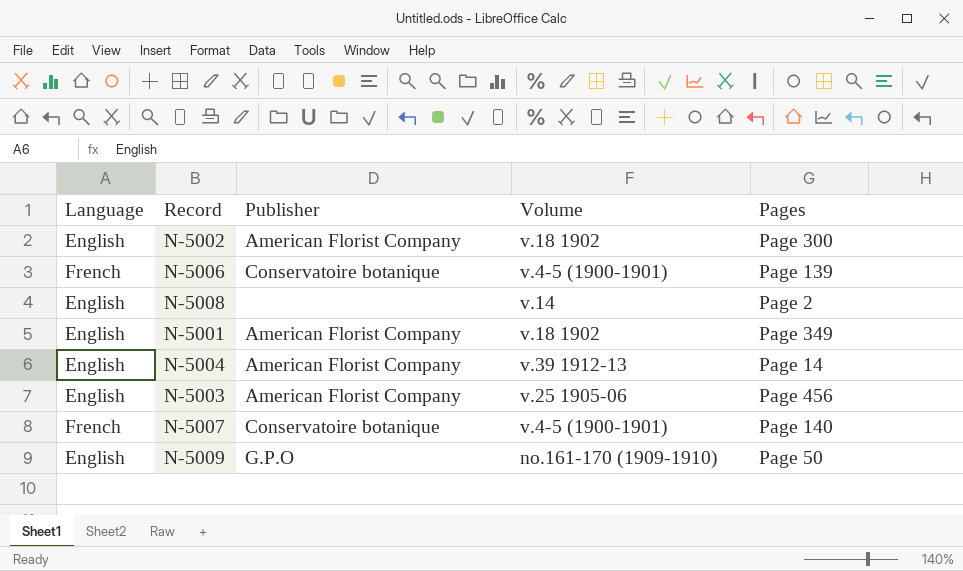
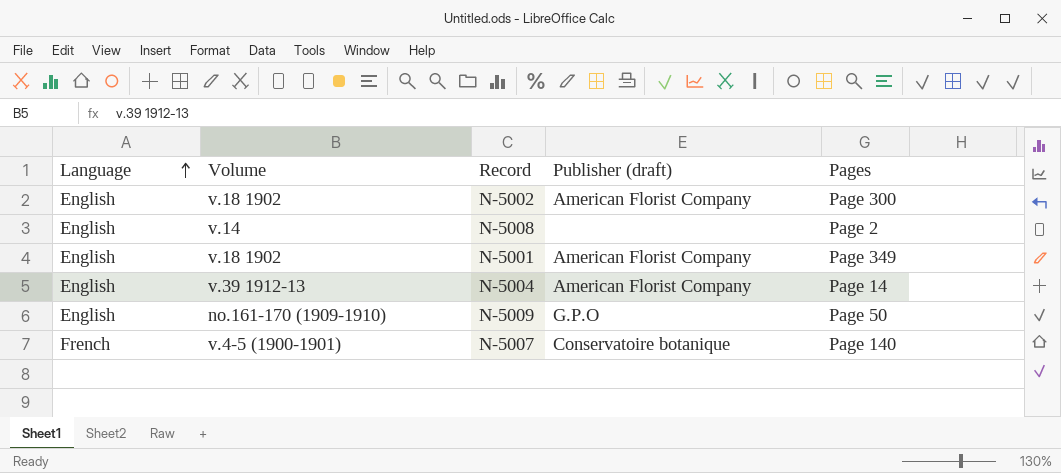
row order: none -> Language ascending
column Volume | position: 4 -> 2
column name: Publisher -> Publisher (draft)
row N-5006: French | Conservatoire botanique | v.4-5 (1900-1901) | Page 139 -> none
row N-5003: English | American Florist Company | v.25 1905-06 | Page 456 -> none

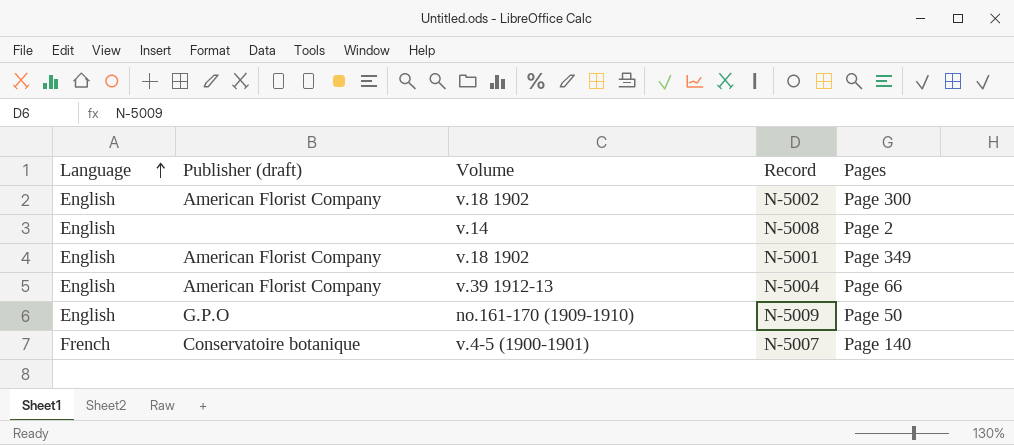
column Publisher (draft) | position: 4 -> 2
N-5004 | Pages: Page 14 -> Page 66

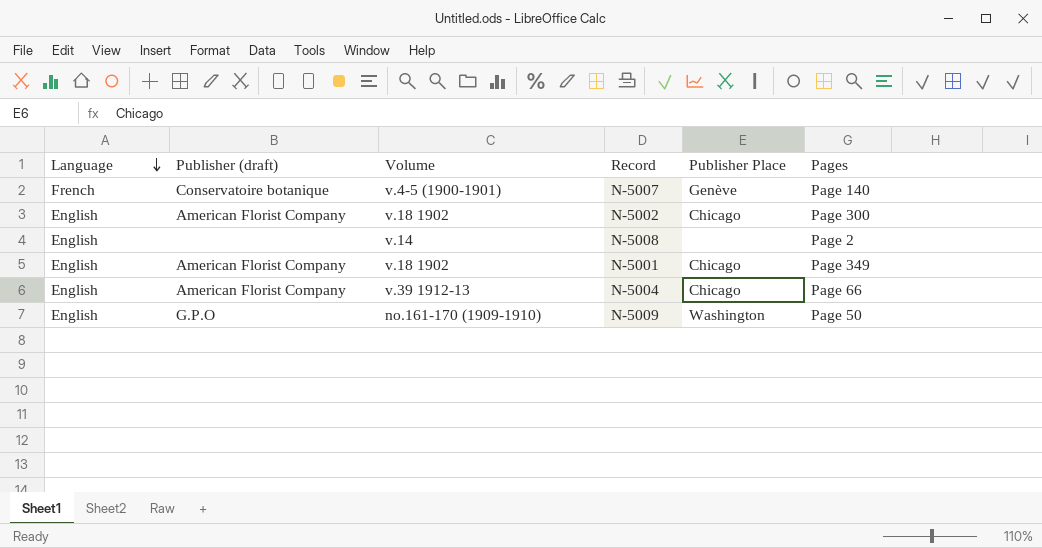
row order: Language ascending -> Language descending
column Publisher Place | position: none -> 5

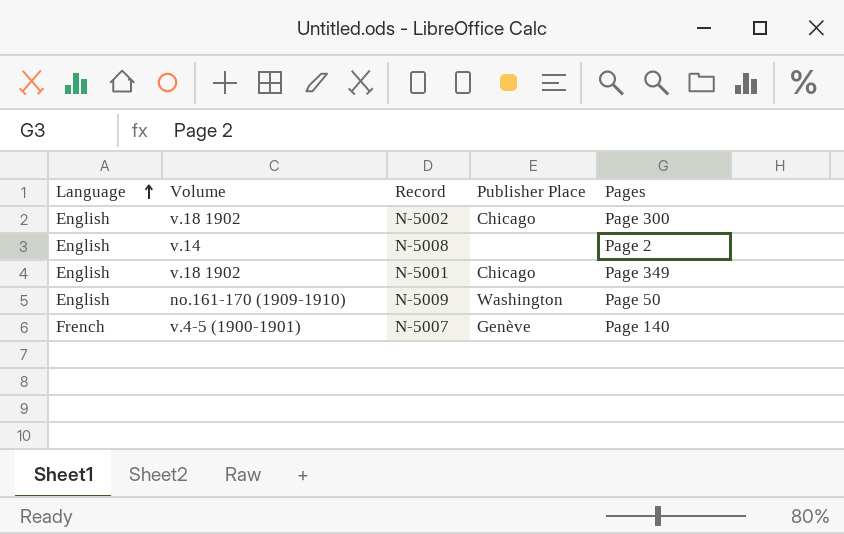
row order: Language descending -> Language ascending
column Publisher (draft) | position: 2 -> none
row N-5004: English | American Florist Company | v.39 1912-13 | Chicago | Page 66 -> none

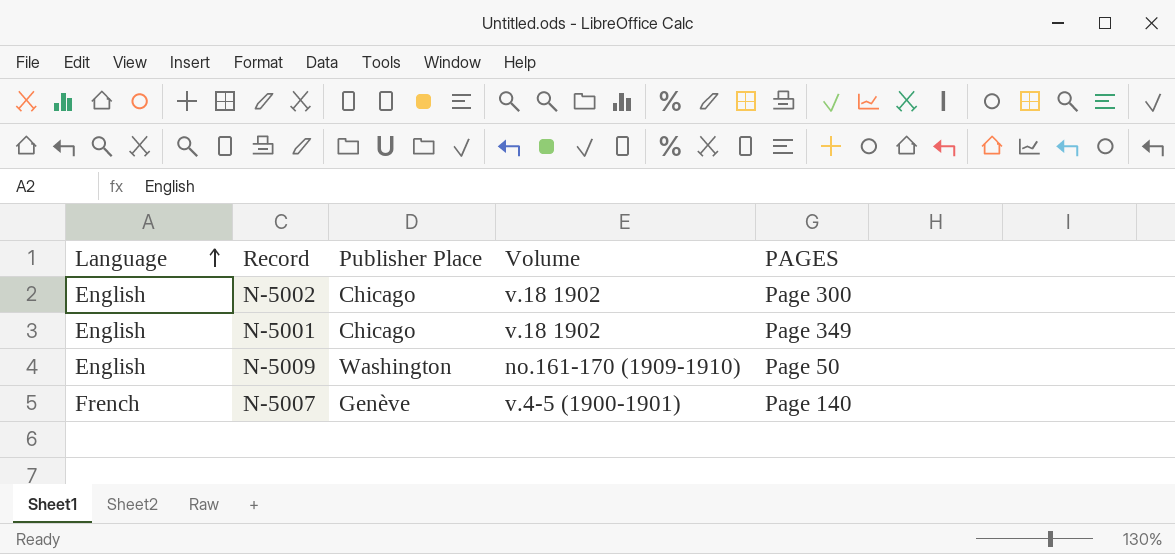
column Volume | position: 2 -> 4
column name: Pages -> PAGES
row N-5008: English | v.14 | none | Page 2 -> none

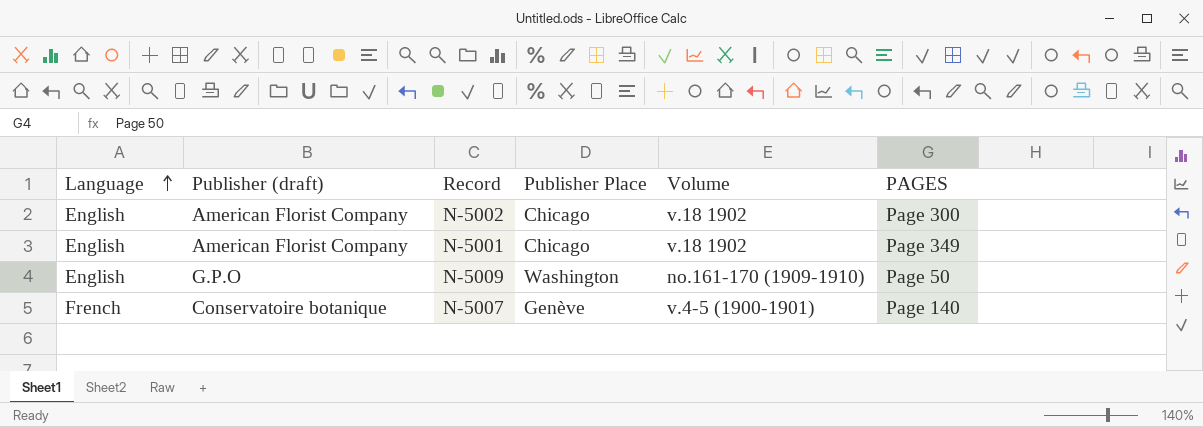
column Publisher (draft) | position: none -> 2

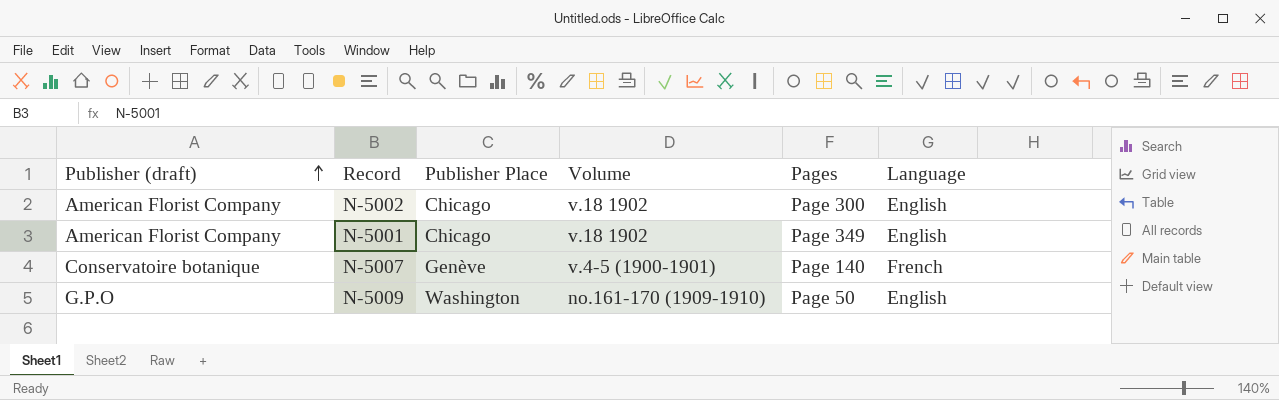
row order: Language ascending -> Publisher (draft) ascending
column name: PAGES -> Pages
column Language | position: 1 -> 6

